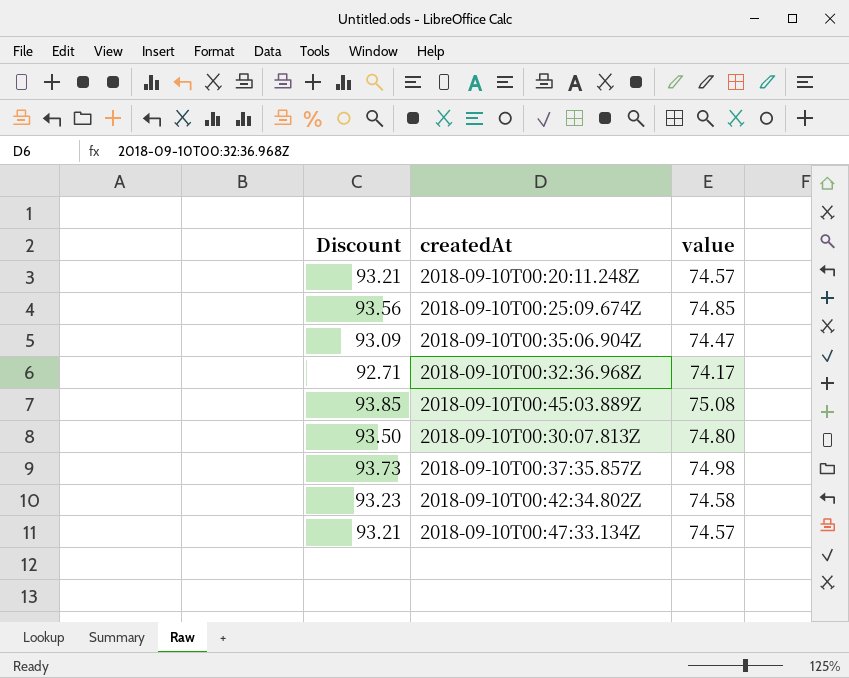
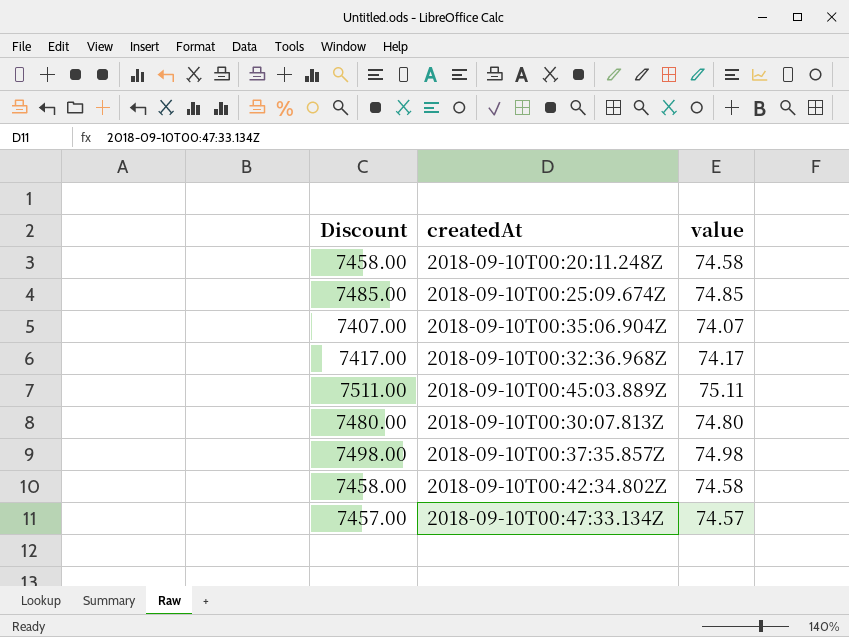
column Discount | formula: [value] * 1.25 -> [value] * 100
2018-09-10T00:20:11.248Z | value: 74.57 -> 74.58
2018-09-10T00:35:06.904Z | value: 74.47 -> 74.07
2018-09-10T00:45:03.889Z | value: 75.08 -> 75.11

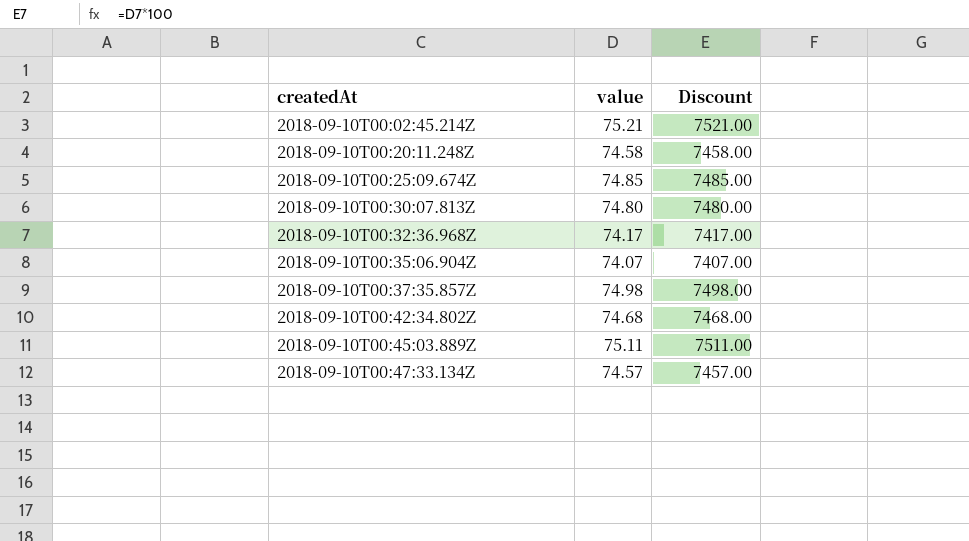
row order: none -> createdAt ascending
column Discount | position: 1 -> 3
row 2018-09-10T00:02:45.214Z: none -> 75.21 | 7521.00
2018-09-10T00:42:34.802Z | value: 74.58 -> 74.68
2018-09-10T00:42:34.802Z | Discount: 7458.00 -> 7468.00

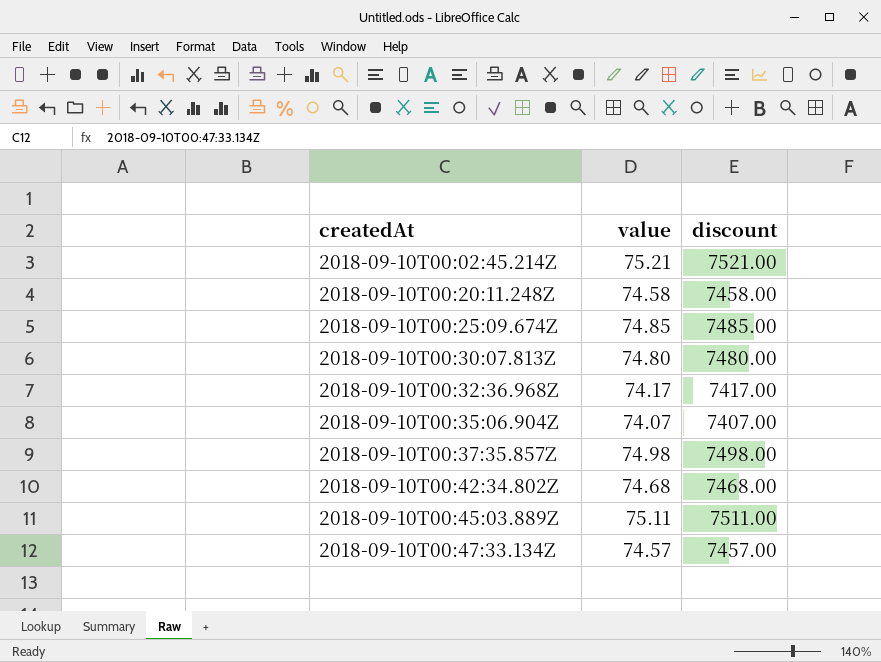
column name: Discount -> discount

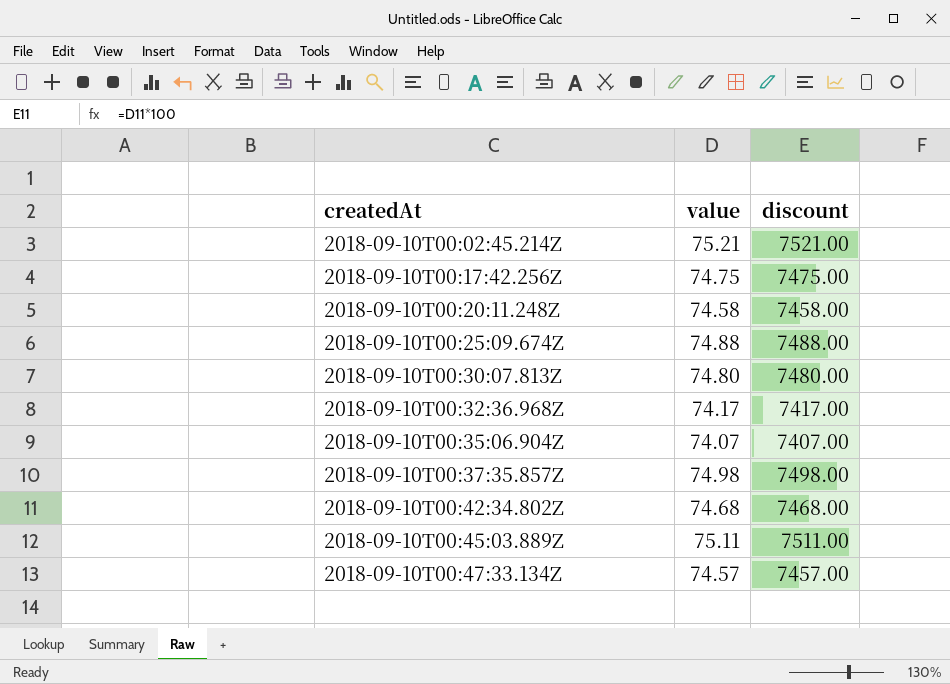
row 2018-09-10T00:17:42.256Z: none -> 74.75 | 7475.00
2018-09-10T00:25:09.674Z | value: 74.85 -> 74.88
2018-09-10T00:25:09.674Z | discount: 7485.00 -> 7488.00

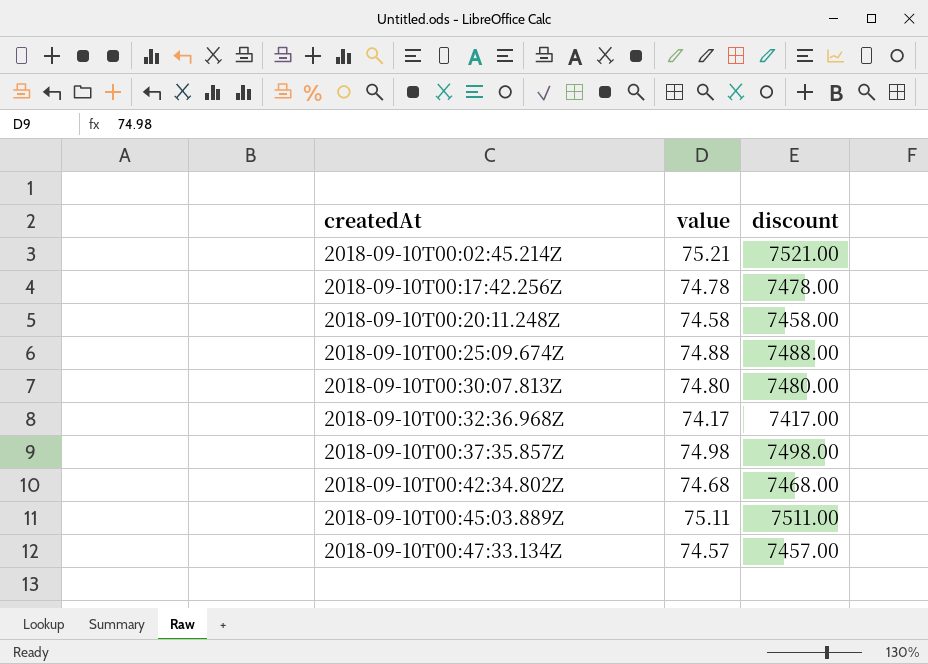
row 2018-09-10T00:35:06.904Z: 74.07 | 7407.00 -> none
2018-09-10T00:17:42.256Z | value: 74.75 -> 74.78
2018-09-10T00:17:42.256Z | discount: 7475.00 -> 7478.00

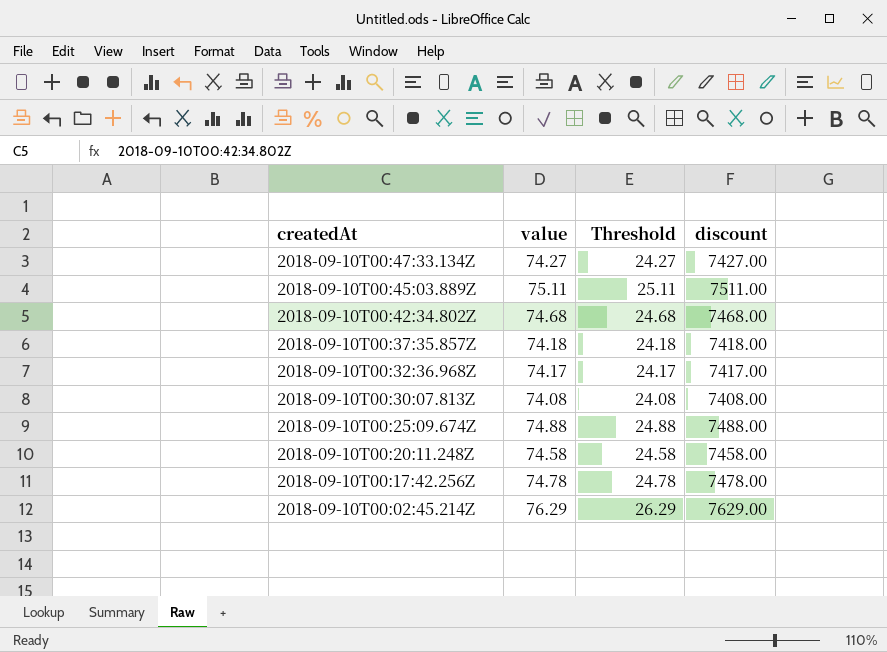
row order: createdAt ascending -> createdAt descending
column Threshold | formula: none -> [value] - 50
2018-09-10T00:47:33.134Z | value: 74.57 -> 74.27
2018-09-10T00:47:33.134Z | discount: 7457.00 -> 7427.00
2018-09-10T00:37:35.857Z | value: 74.98 -> 74.18
2018-09-10T00:37:35.857Z | discount: 7498.00 -> 7418.00
2018-09-10T00:30:07.813Z | value: 74.80 -> 74.08
2018-09-10T00:30:07.813Z | discount: 7480.00 -> 7408.00
2018-09-10T00:02:45.214Z | value: 75.21 -> 76.29
2018-09-10T00:02:45.214Z | discount: 7521.00 -> 7629.00

